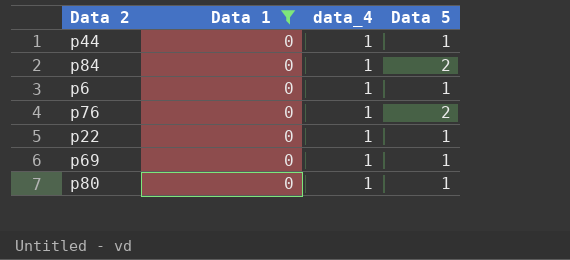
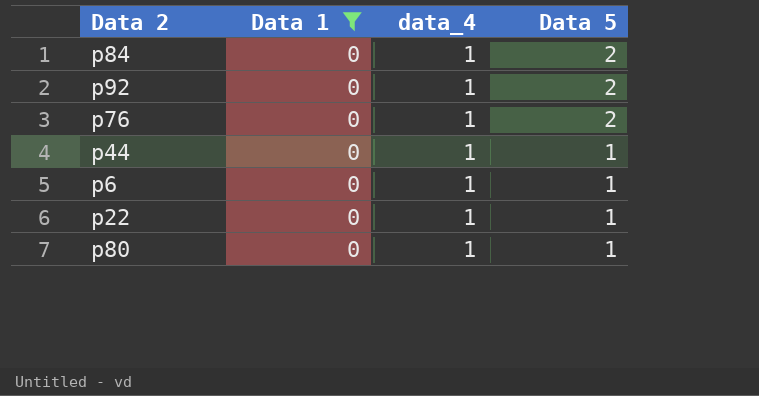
row order: none -> Data 5 descending
row p69: 0 | 1 | 1 -> none
row p92: none -> 0 | 1 | 2

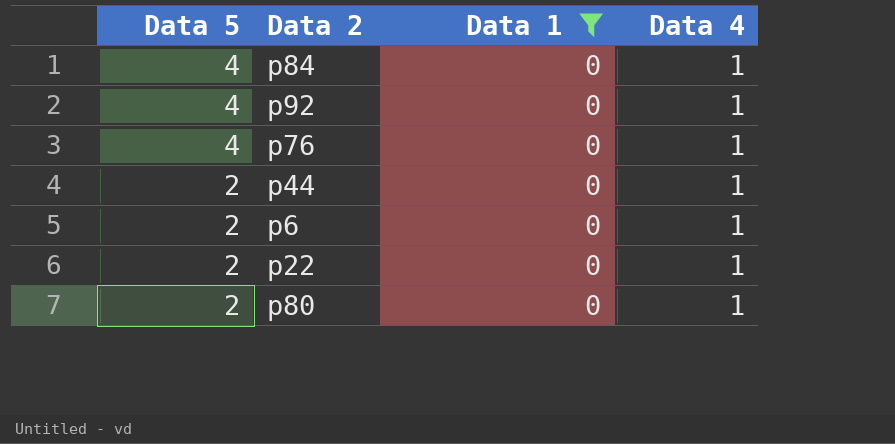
column Data 5 | position: 4 -> 1
column name: data_4 -> Data 4
p84 | Data 5: 2 -> 4
p92 | Data 5: 2 -> 4
p76 | Data 5: 2 -> 4
p44 | Data 5: 1 -> 2
p6 | Data 5: 1 -> 2
p22 | Data 5: 1 -> 2
p80 | Data 5: 1 -> 2

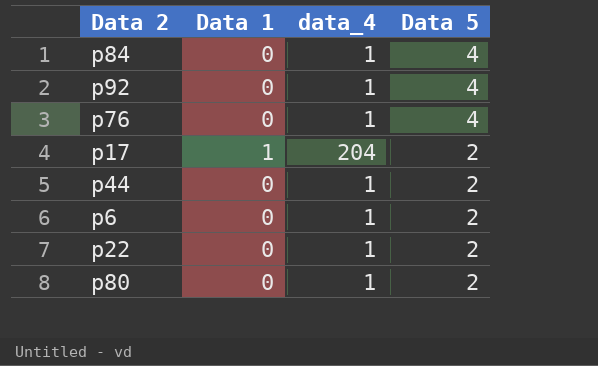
filter: Data 1 = 0 -> none
column name: Data 4 -> data_4
column Data 5 | position: 1 -> 4

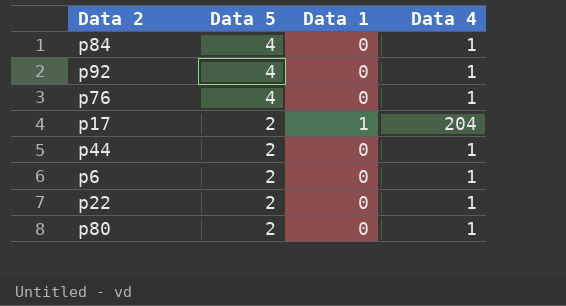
column Data 5 | position: 4 -> 2
column name: data_4 -> Data 4

